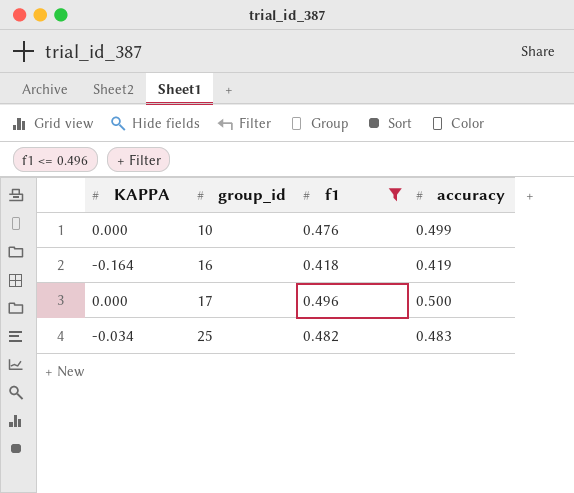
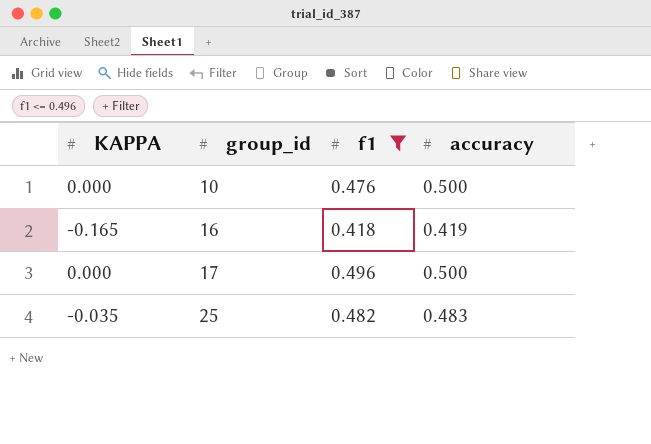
10 | accuracy: 0.499 -> 0.500
16 | KAPPA: -0.164 -> -0.165
25 | KAPPA: -0.034 -> -0.035

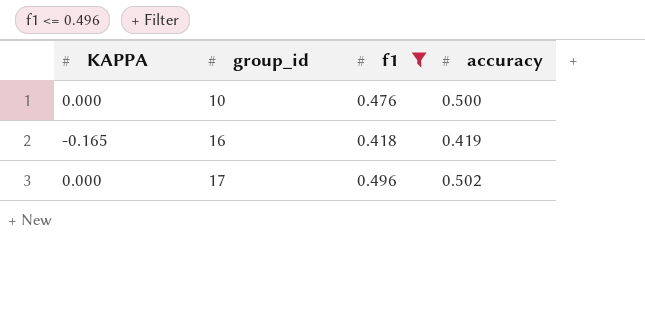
row 25: -0.035 | 0.482 | 0.483 -> none
17 | accuracy: 0.500 -> 0.502

